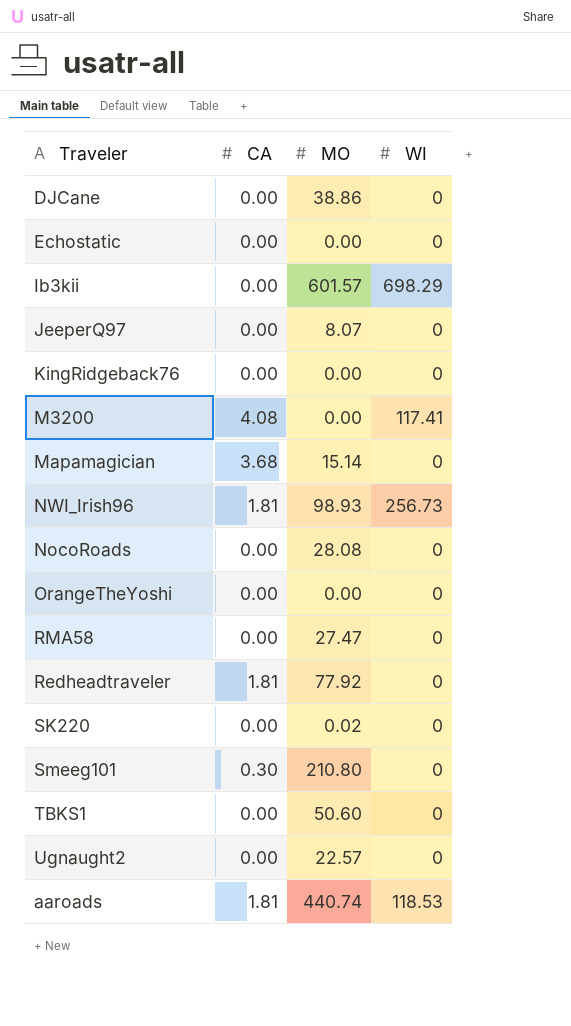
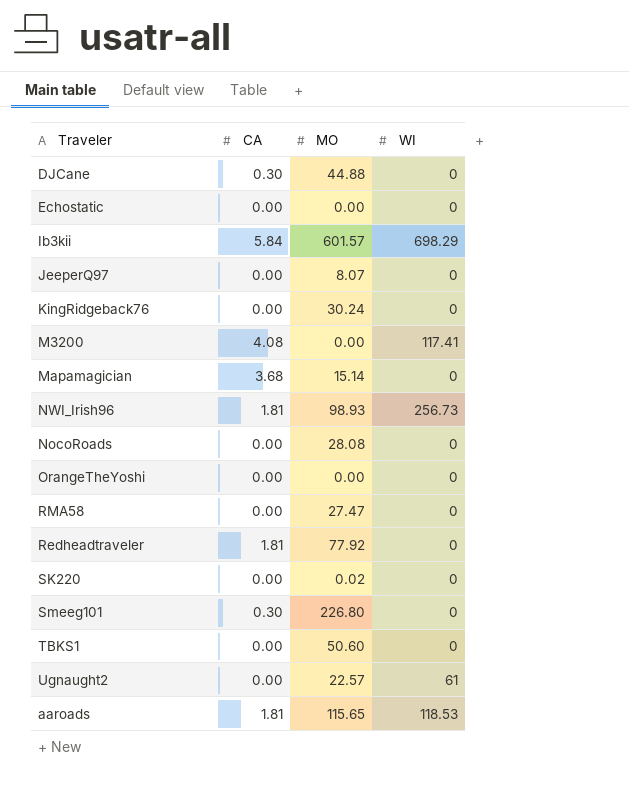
DJCane | CA: 0.00 -> 0.30
DJCane | MO: 38.86 -> 44.88
Ib3kii | CA: 0.00 -> 5.84
KingRidgeback76 | MO: 0.00 -> 30.24
Smeeg101 | MO: 210.80 -> 226.80
Ugnaught2 | WI: 0 -> 61
aaroads | MO: 440.74 -> 115.65

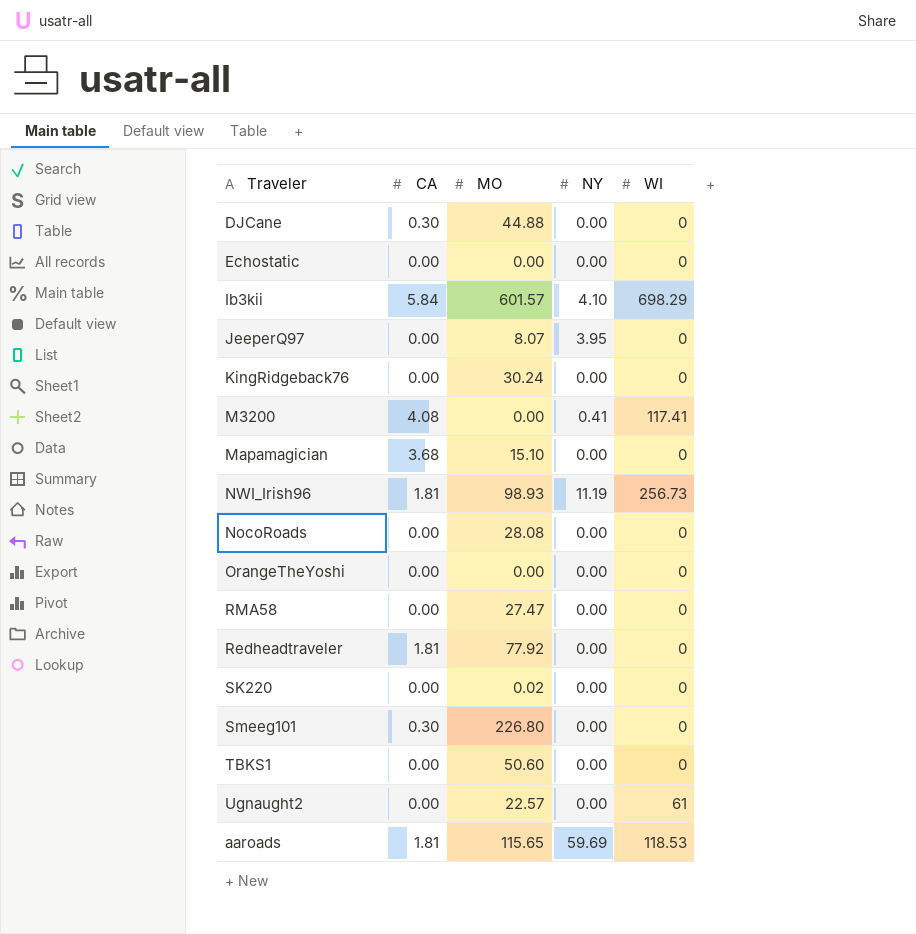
column NY | position: none -> 4
Mapamagician | MO: 15.14 -> 15.10

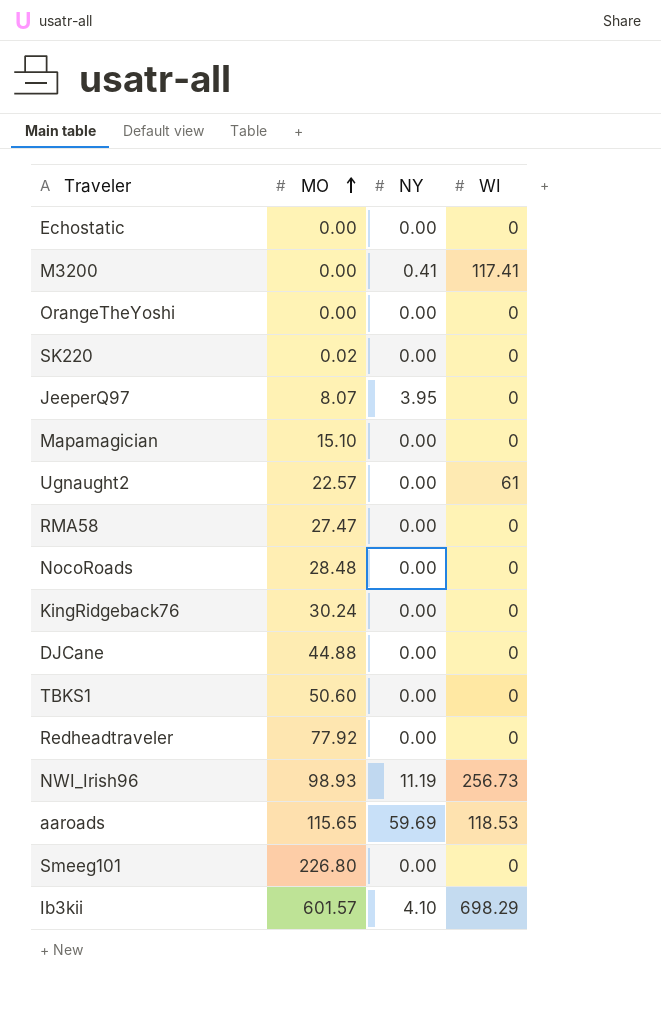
row order: none -> MO ascending
column CA | position: 2 -> none
NocoRoads | MO: 28.08 -> 28.48

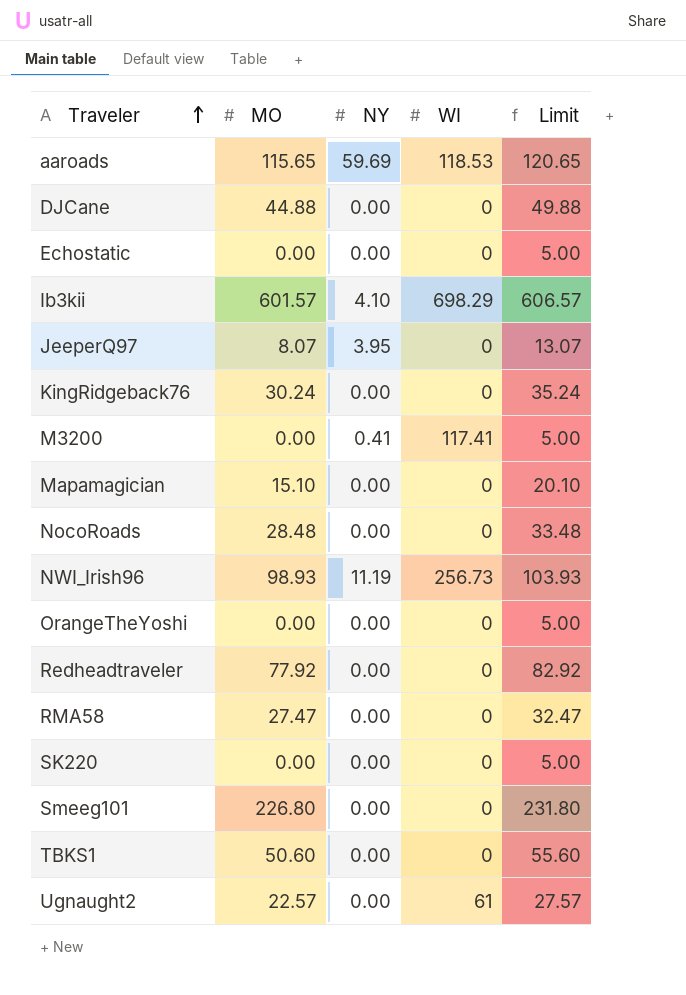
row order: MO ascending -> Traveler ascending
column Limit | formula: none -> [MO] + 5
SK220 | MO: 0.02 -> 0.00

